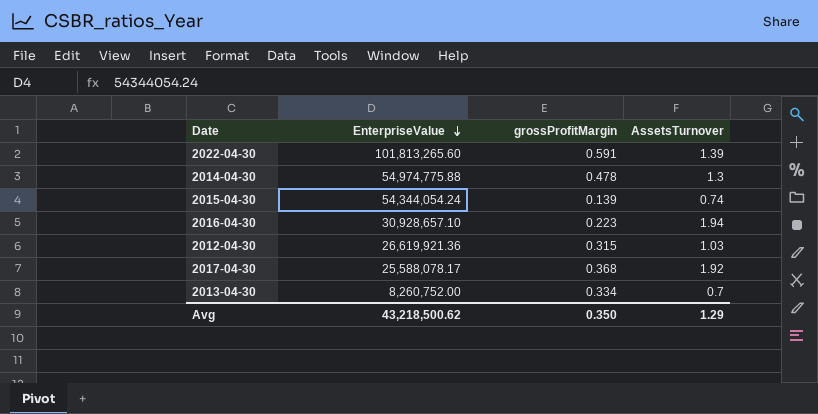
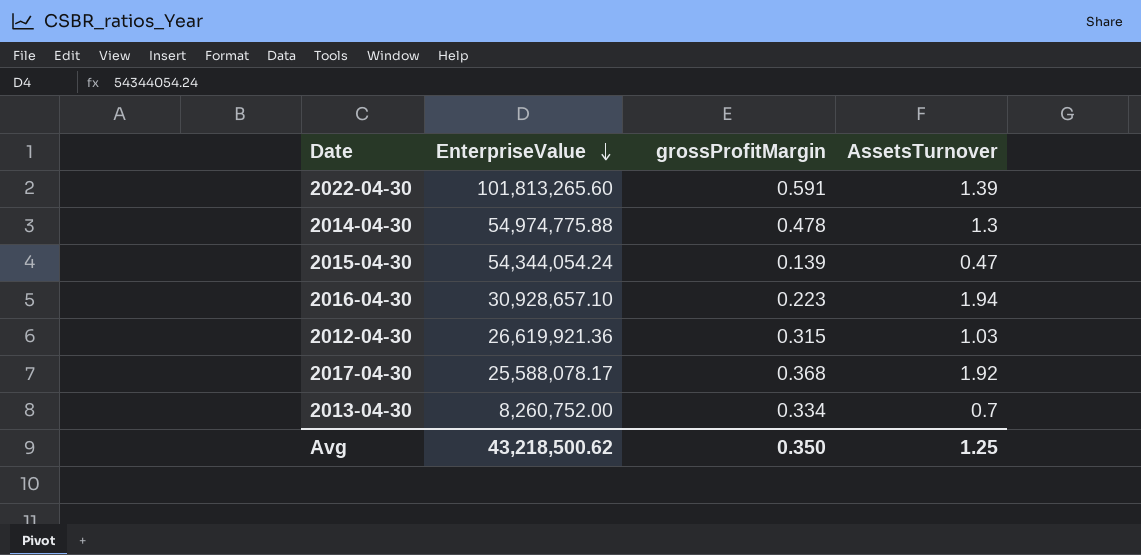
2015-04-30 | AssetsTurnover: 0.74 -> 0.47
Avg | AssetsTurnover: 1.29 -> 1.25

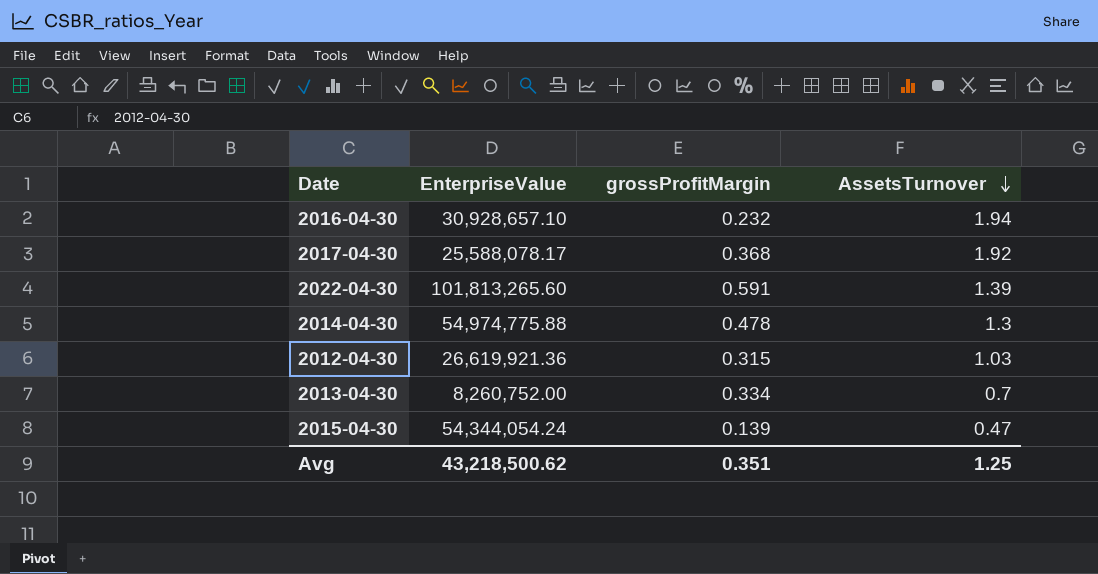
row order: EnterpriseValue descending -> AssetsTurnover descending
2016-04-30 | grossProfitMargin: 0.223 -> 0.232
Avg | grossProfitMargin: 0.350 -> 0.351

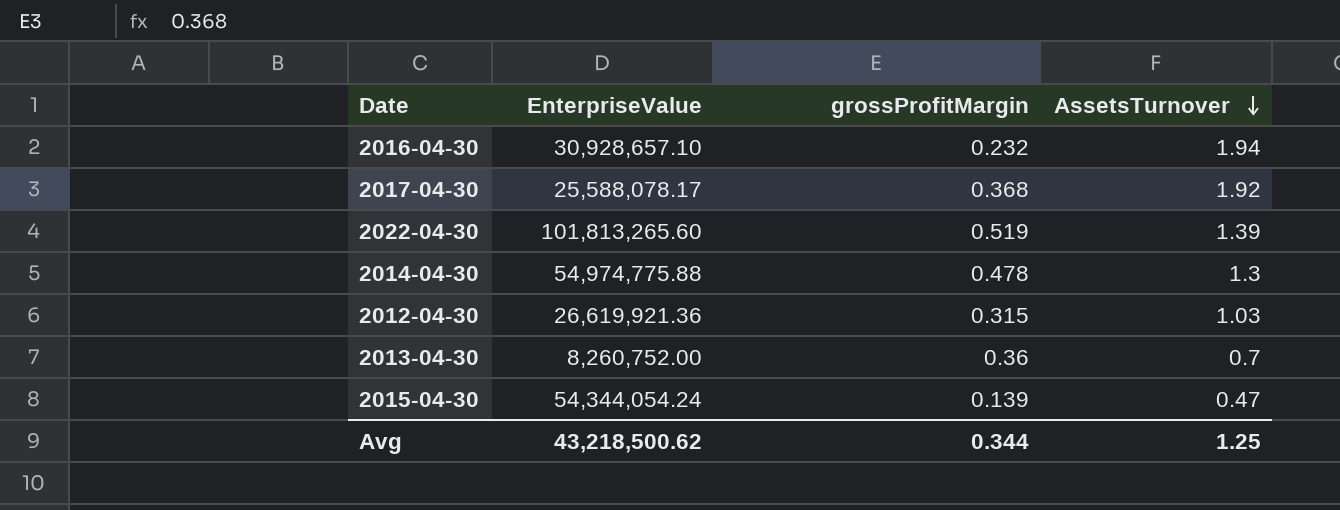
2022-04-30 | grossProfitMargin: 0.591 -> 0.519
2013-04-30 | grossProfitMargin: 0.334 -> 0.36
Avg | grossProfitMargin: 0.351 -> 0.344

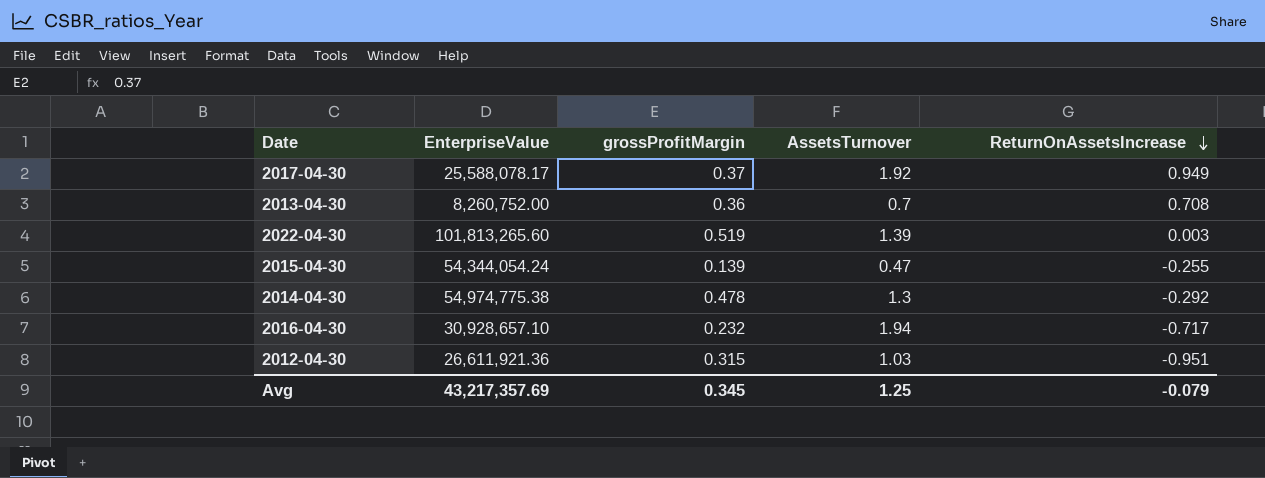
row order: AssetsTurnover descending -> ReturnOnAssetsIncrease descending
column ReturnOnAssetsIncrease | position: none -> 5
2017-04-30 | grossProfitMargin: 0.368 -> 0.37
2014-04-30 | EnterpriseValue: 54,974,775.88 -> 54,974,775.38
2012-04-30 | EnterpriseValue: 26,619,921.36 -> 26,611,921.36
Avg | EnterpriseValue: 43,218,500.62 -> 43,217,357.69
Avg | grossProfitMargin: 0.344 -> 0.345

